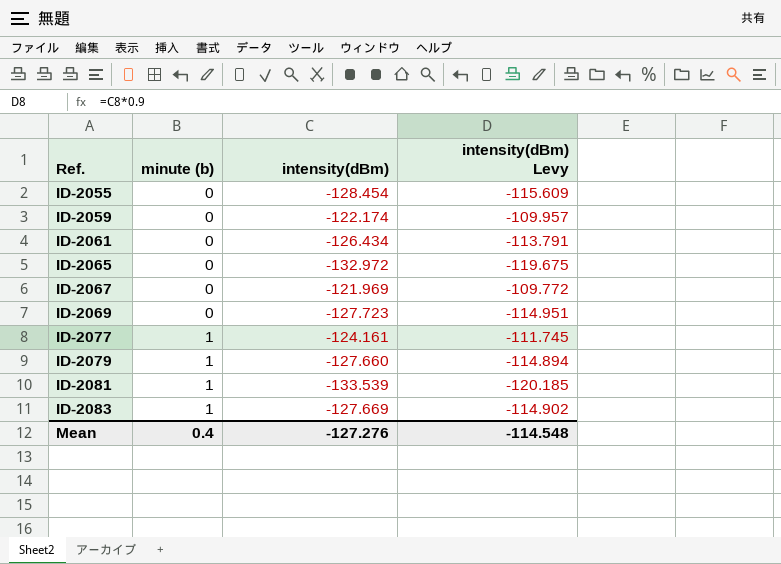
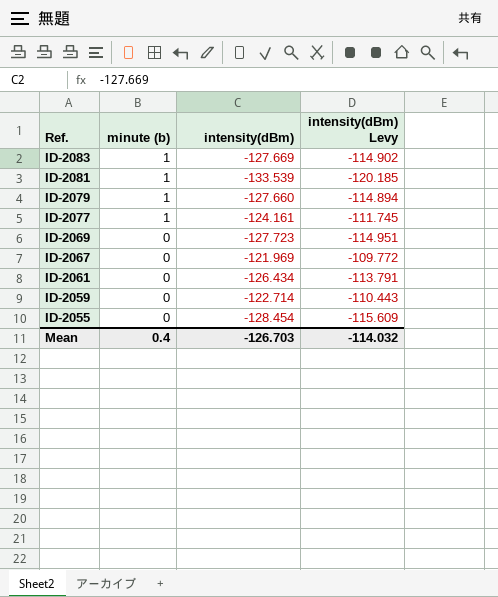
row order: Ref. ascending -> Ref. descending
row ID-2065: 0 | -132.972 | -119.675 -> none
ID-2059 | intensity(dBm): -122.174 -> -122.714
ID-2059 | intensity(dBm) Levy: -109.957 -> -110.443
Mean | intensity(dBm): -127.276 -> -126.703
Mean | intensity(dBm) Levy: -114.548 -> -114.032

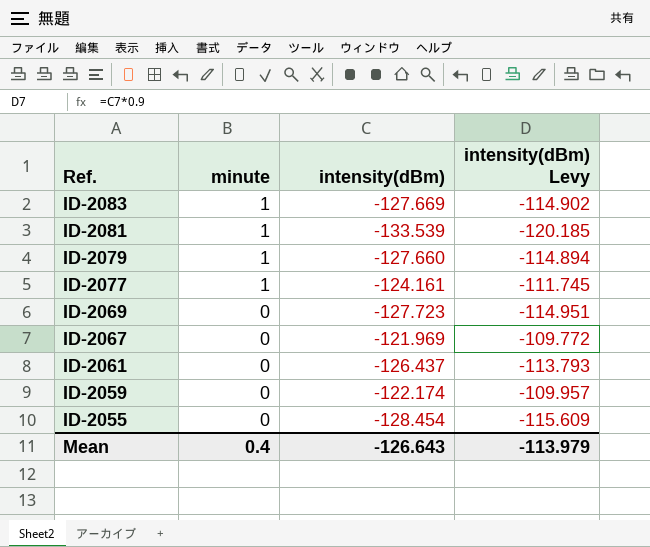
column name: minute (b) -> minute
ID-2061 | intensity(dBm): -126.434 -> -126.437
ID-2061 | intensity(dBm) Levy: -113.791 -> -113.793
ID-2059 | intensity(dBm): -122.714 -> -122.174
ID-2059 | intensity(dBm) Levy: -110.443 -> -109.957
Mean | intensity(dBm): -126.703 -> -126.643
Mean | intensity(dBm) Levy: -114.032 -> -113.979

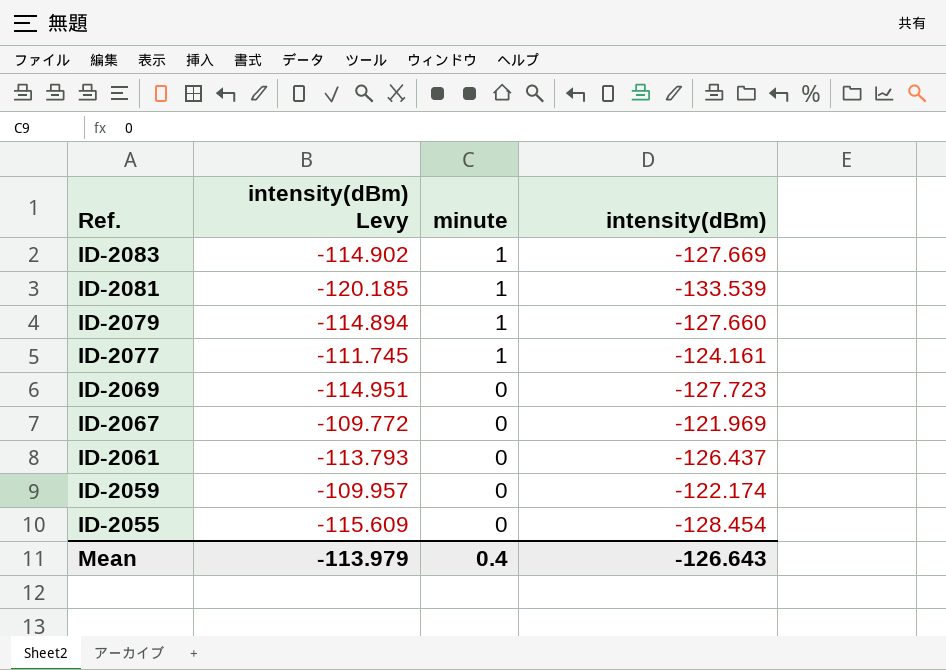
column intensity(dBm) Levy | position: 4 -> 2

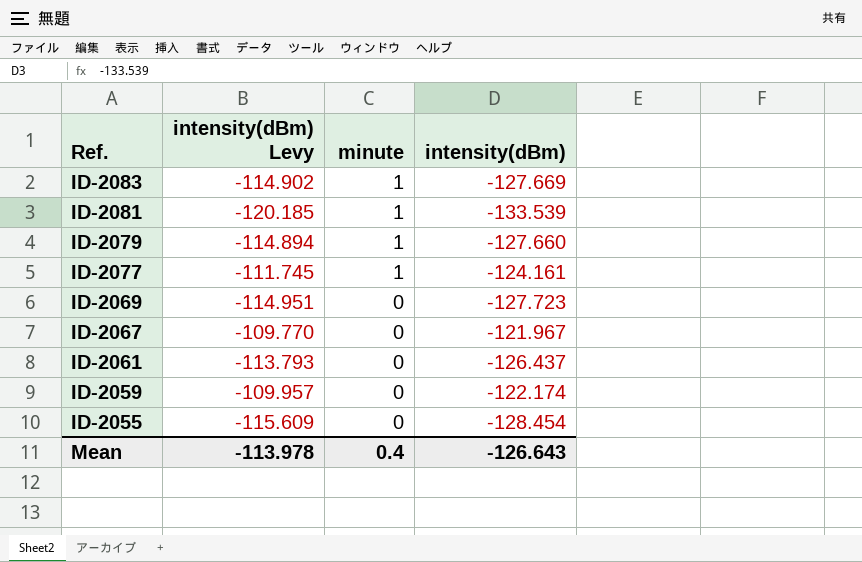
ID-2067 | intensity(dBm) Levy: -109.772 -> -109.770
ID-2067 | intensity(dBm): -121.969 -> -121.967
Mean | intensity(dBm) Levy: -113.979 -> -113.978

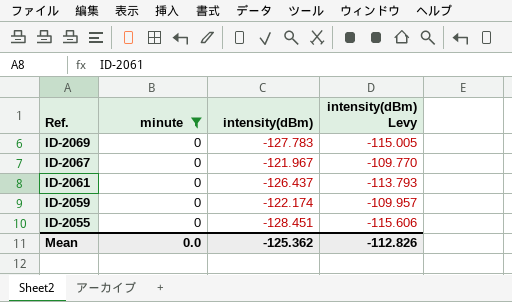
filter: none -> minute = 0
column intensity(dBm) Levy | position: 2 -> 4
ID-2069 | intensity(dBm): -127.723 -> -127.783
ID-2069 | intensity(dBm) Levy: -114.951 -> -115.005
ID-2055 | intensity(dBm): -128.454 -> -128.451
ID-2055 | intensity(dBm) Levy: -115.609 -> -115.606
Mean | minute: 0.4 -> 0.0
Mean | intensity(dBm): -126.643 -> -125.362
Mean | intensity(dBm) Levy: -113.978 -> -112.826

